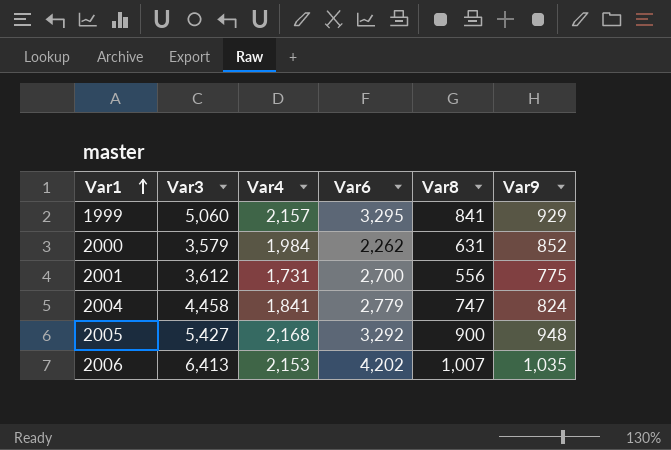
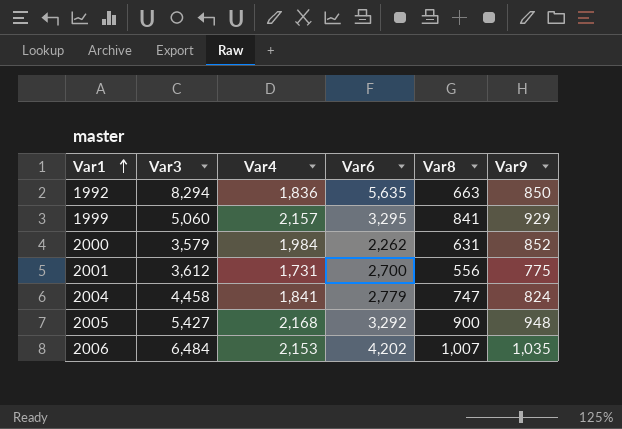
row 1992: none -> 8,294 | 1,836 | 5,635 | 663 | 850
2006 | Var3: 6,413 -> 6,484

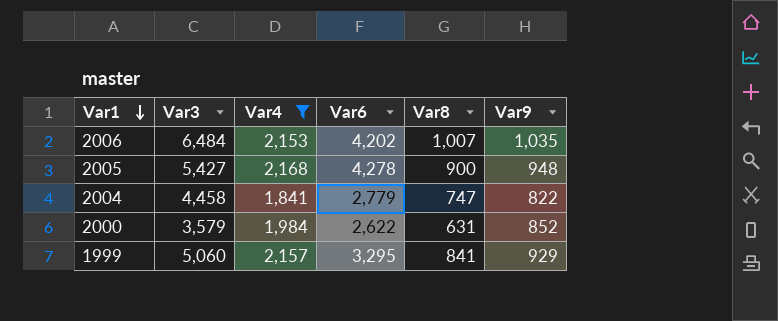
filter: none -> Var4 >= 1,841
row order: Var1 ascending -> Var1 descending
2005 | Var6: 3,292 -> 4,278
2004 | Var9: 824 -> 822
2000 | Var6: 2,262 -> 2,622

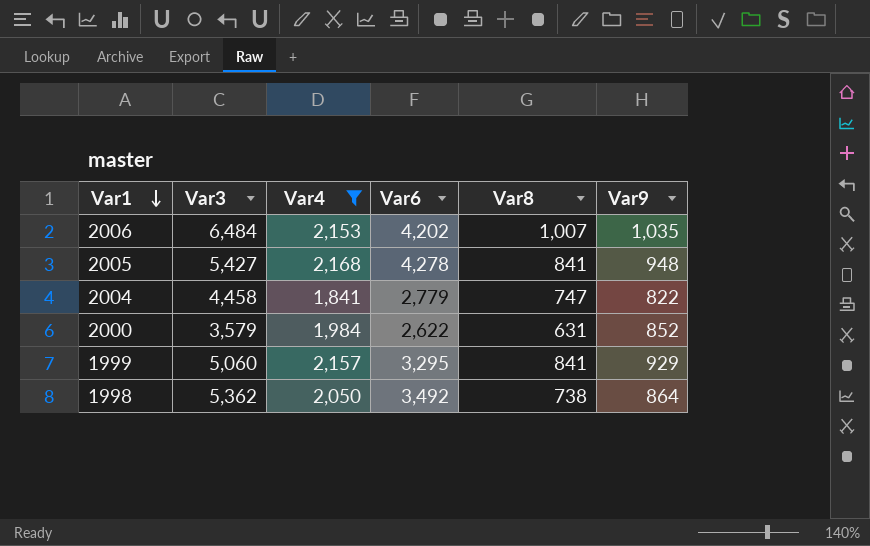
2005 | Var8: 900 -> 841
row 1998: none -> 5,362 | 2,050 | 3,492 | 738 | 864

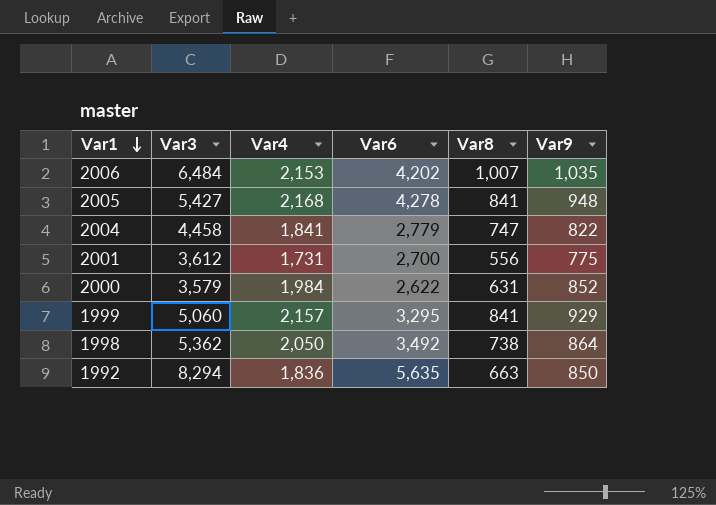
filter: Var4 >= 1,841 -> none

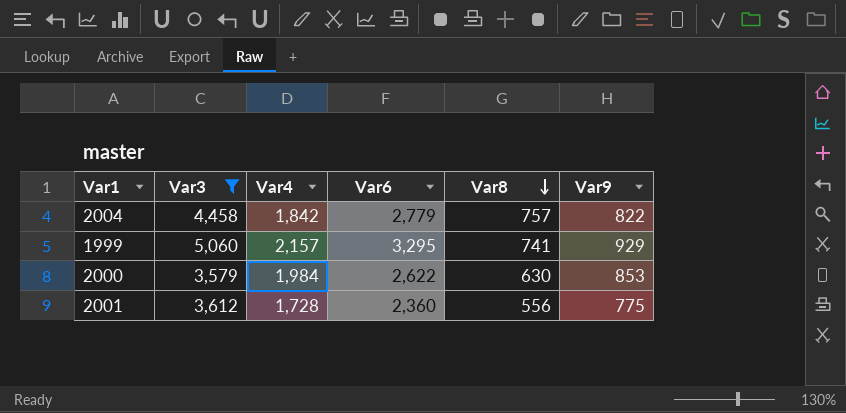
filter: none -> Var3 <= 5,060
row order: Var1 descending -> Var8 descending
2004 | Var4: 1,841 -> 1,842
2004 | Var8: 747 -> 757
1999 | Var8: 841 -> 741
2000 | Var8: 631 -> 630
2000 | Var9: 852 -> 853
2001 | Var4: 1,731 -> 1,728
2001 | Var6: 2,700 -> 2,360

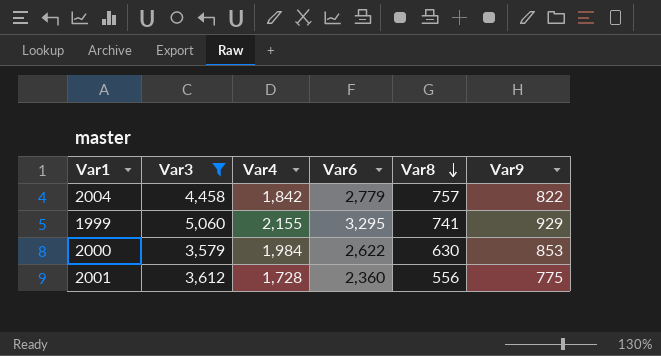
1999 | Var4: 2,157 -> 2,155

